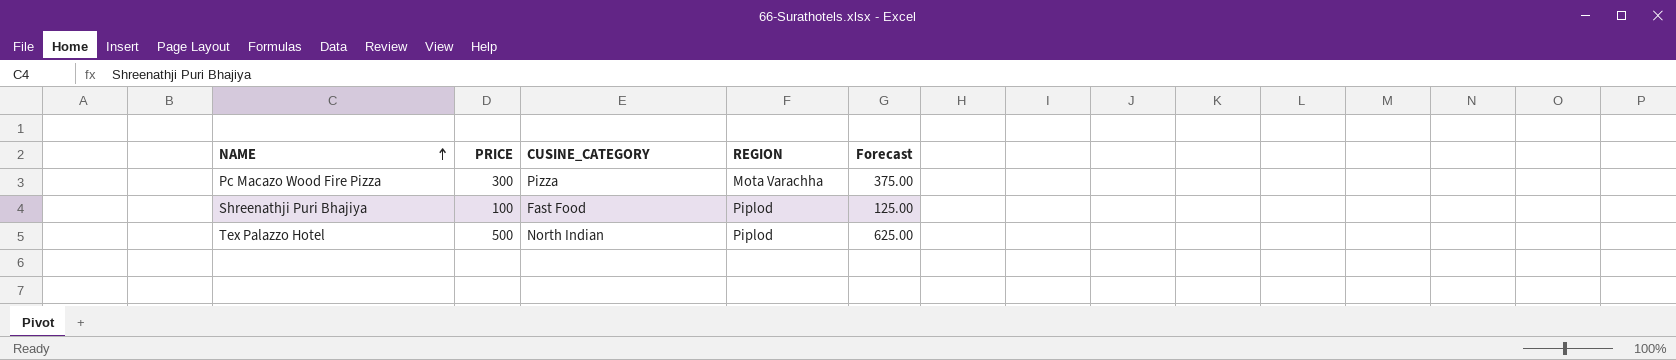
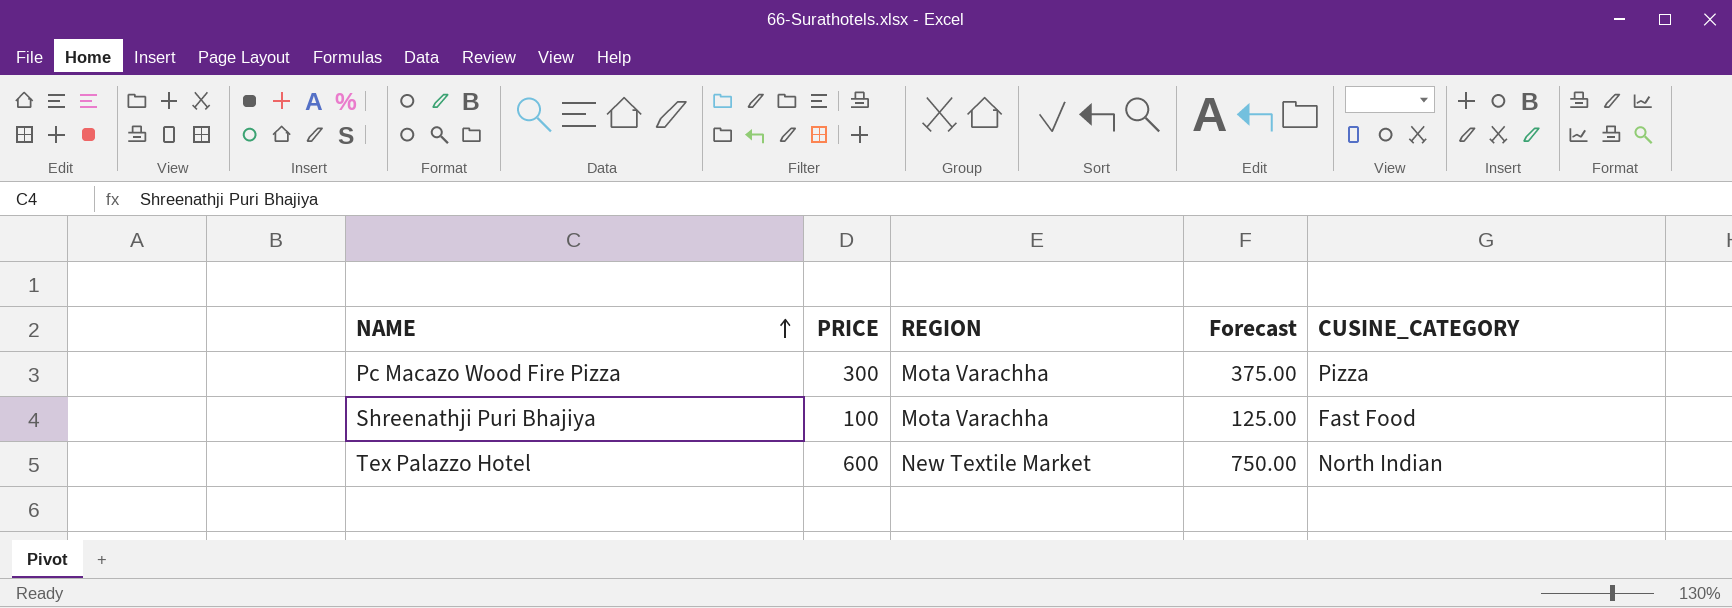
column CUSINE_CATEGORY | position: 3 -> 5
Shreenathji Puri Bhajiya | REGION: Piplod -> Mota Varachha
Tex Palazzo Hotel | PRICE: 500 -> 600
Tex Palazzo Hotel | REGION: Piplod -> New Textile Market
Tex Palazzo Hotel | Forecast: 625.00 -> 750.00

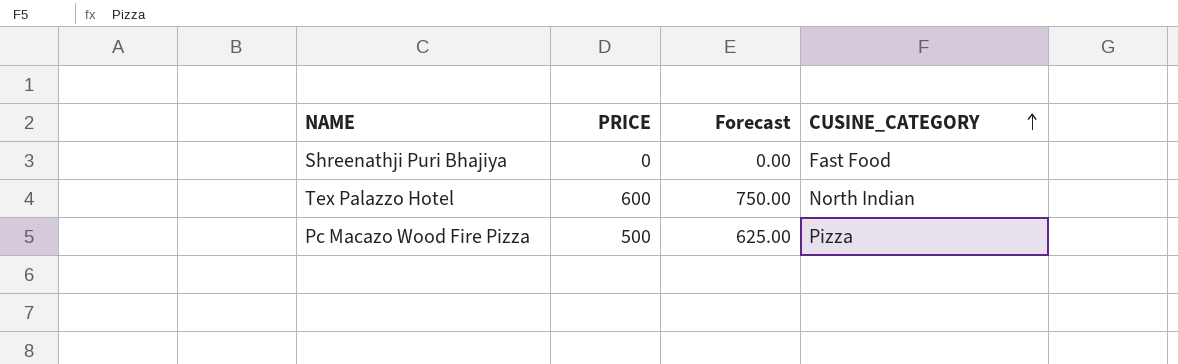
row order: NAME ascending -> CUSINE_CATEGORY ascending
column REGION | position: 3 -> none
Shreenathji Puri Bhajiya | PRICE: 100 -> 0
Shreenathji Puri Bhajiya | Forecast: 125.00 -> 0.00
Pc Macazo Wood Fire Pizza | PRICE: 300 -> 500
Pc Macazo Wood Fire Pizza | Forecast: 375.00 -> 625.00

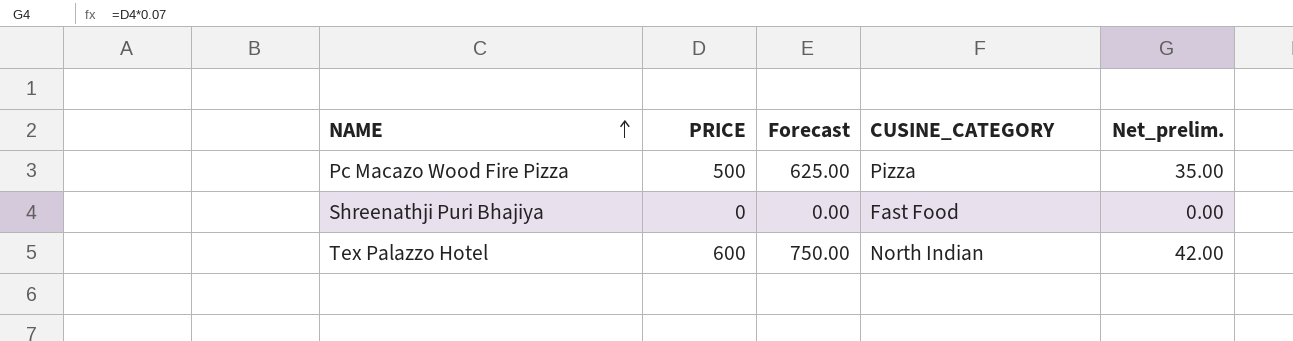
row order: CUSINE_CATEGORY ascending -> NAME ascending
column Net_prelim. | formula: none -> [PRICE] * 0.07

